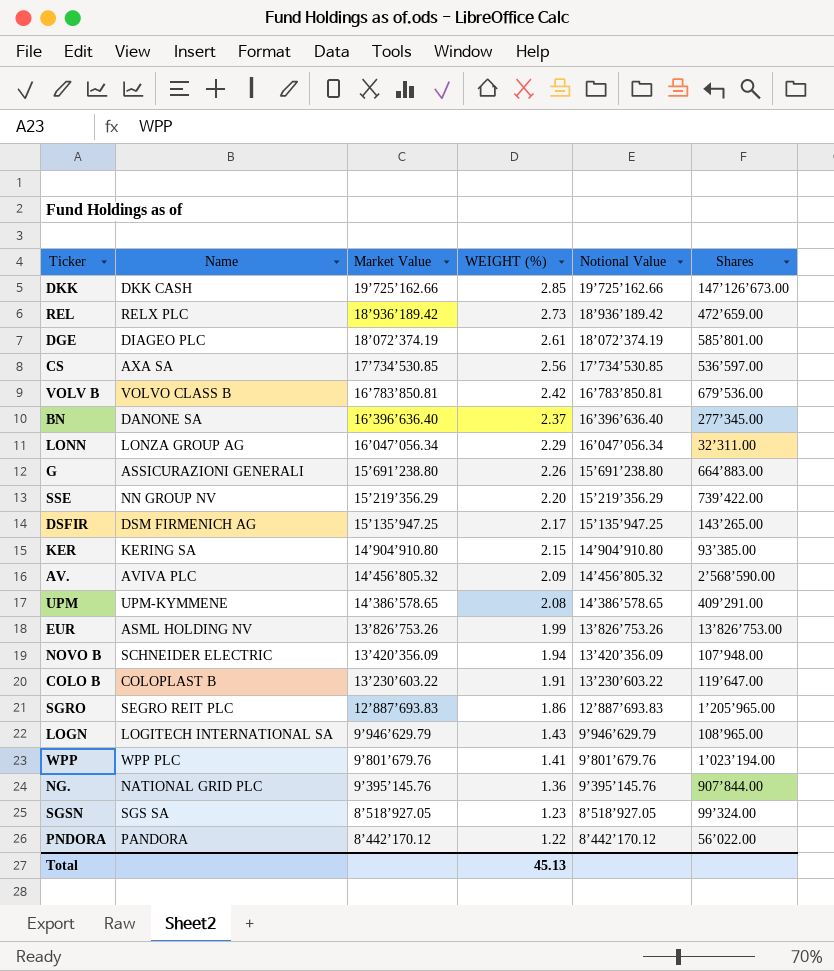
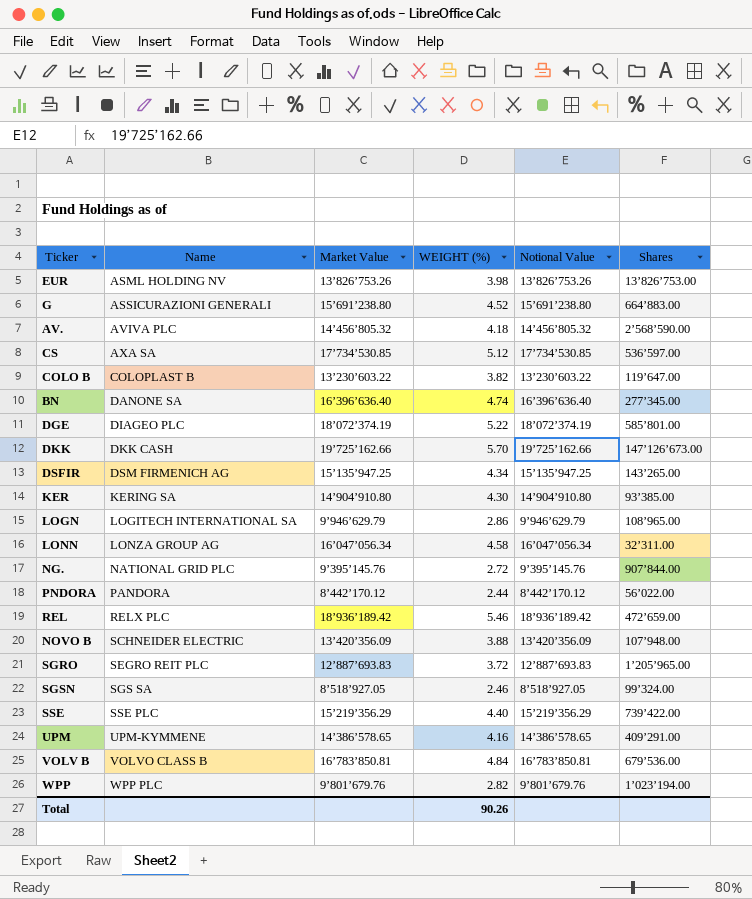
row order: Market Value descending -> Name ascending
EUR | WEIGHT (%): 1.99 -> 3.98
G | WEIGHT (%): 2.26 -> 4.52
AV. | WEIGHT (%): 2.09 -> 4.18
CS | WEIGHT (%): 2.56 -> 5.12
COLO B | WEIGHT (%): 1.91 -> 3.82
BN | WEIGHT (%): 2.37 -> 4.74
DGE | WEIGHT (%): 2.61 -> 5.22
DKK | WEIGHT (%): 2.85 -> 5.70
DSFIR | WEIGHT (%): 2.17 -> 4.34
KER | WEIGHT (%): 2.15 -> 4.30
LOGN | WEIGHT (%): 1.43 -> 2.86
LONN | WEIGHT (%): 2.29 -> 4.58
NG. | WEIGHT (%): 1.36 -> 2.72
PNDORA | WEIGHT (%): 1.22 -> 2.44
REL | WEIGHT (%): 2.73 -> 5.46
NOVO B | WEIGHT (%): 1.94 -> 3.88
SGRO | WEIGHT (%): 1.86 -> 3.72
SGSN | WEIGHT (%): 1.23 -> 2.46
SSE | Name: NN GROUP NV -> SSE PLC
SSE | WEIGHT (%): 2.20 -> 4.40
UPM | WEIGHT (%): 2.08 -> 4.16
VOLV B | WEIGHT (%): 2.42 -> 4.84
WPP | WEIGHT (%): 1.41 -> 2.82
Total | WEIGHT (%): 45.13 -> 90.26

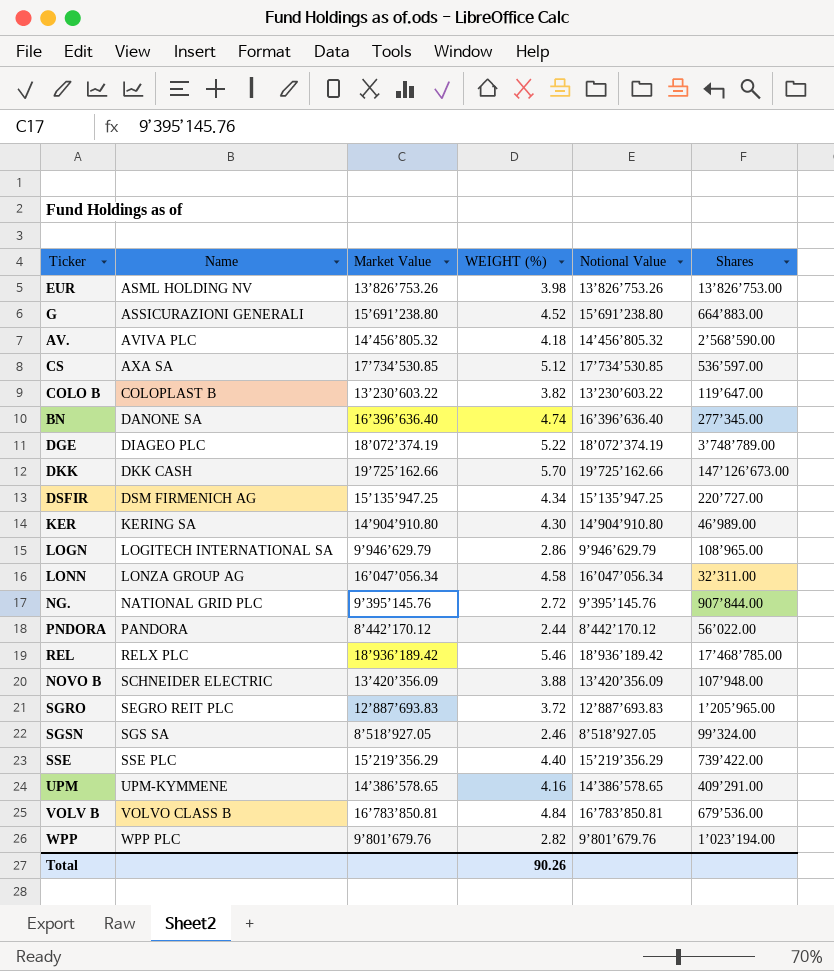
DGE | Shares: 585’801.00 -> 3’748’789.00
DSFIR | Shares: 143’265.00 -> 220’727.00
KER | Shares: 93’385.00 -> 46’989.00
REL | Shares: 472’659.00 -> 17’468’785.00

